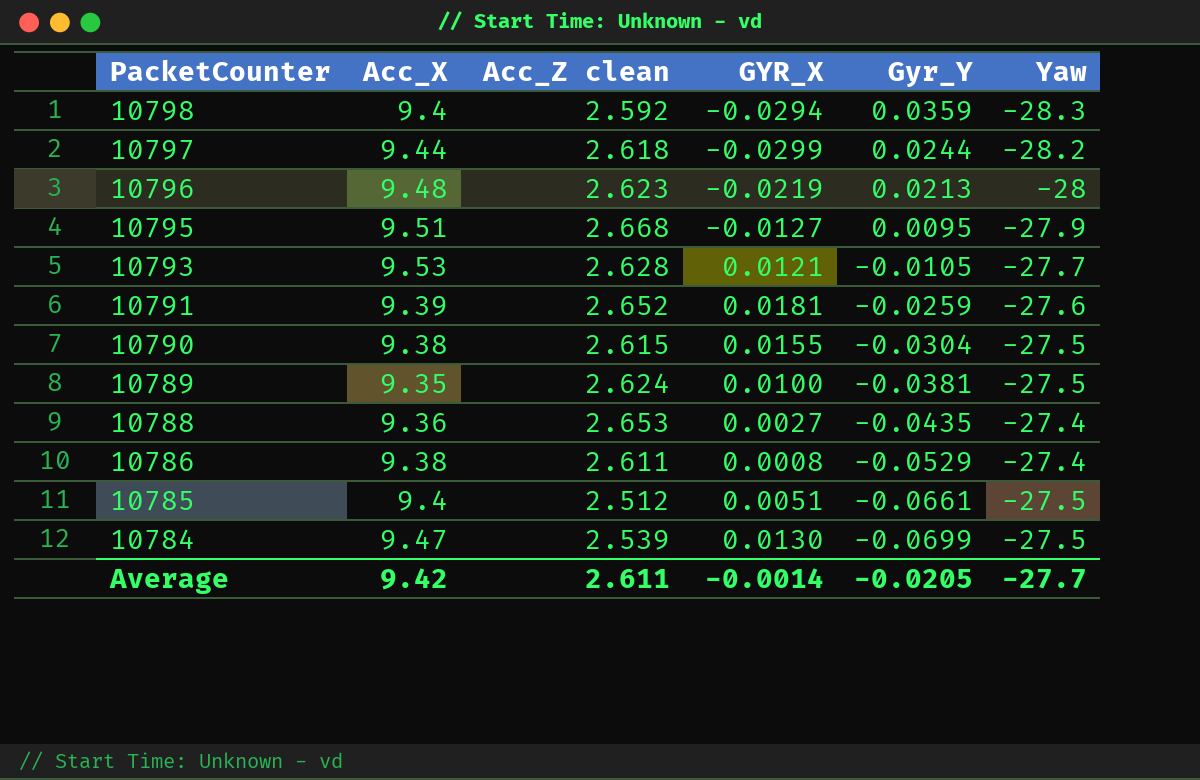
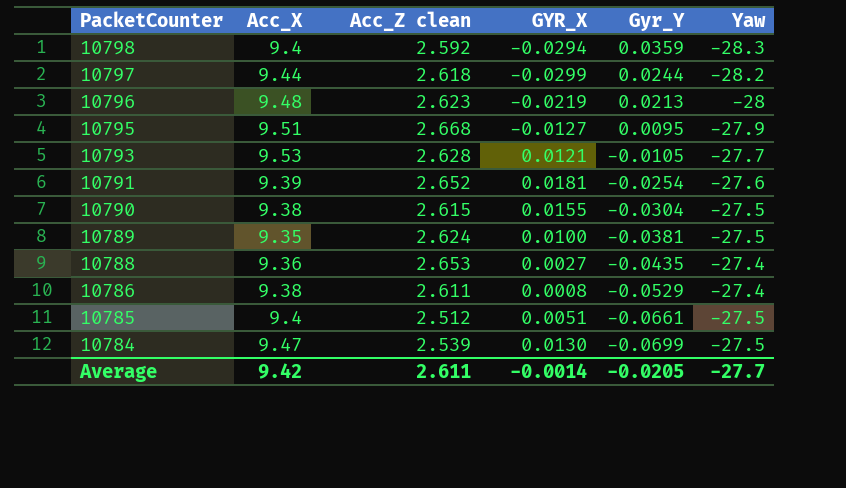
10791 | Gyr_Y: -0.0259 -> -0.0254

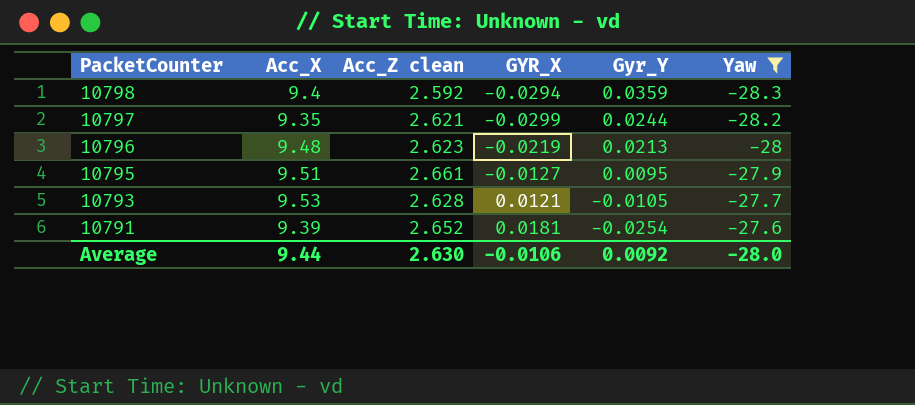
filter: none -> Yaw <= -27.6
10797 | Acc_X: 9.44 -> 9.35
10797 | Acc_Z clean: 2.618 -> 2.621
10795 | Acc_Z clean: 2.668 -> 2.661
Average | Acc_X: 9.42 -> 9.44
Average | Acc_Z clean: 2.611 -> 2.630
Average | GYR_X: -0.0014 -> -0.0106
Average | Gyr_Y: -0.0205 -> 0.0092
Average | Yaw: -27.7 -> -28.0

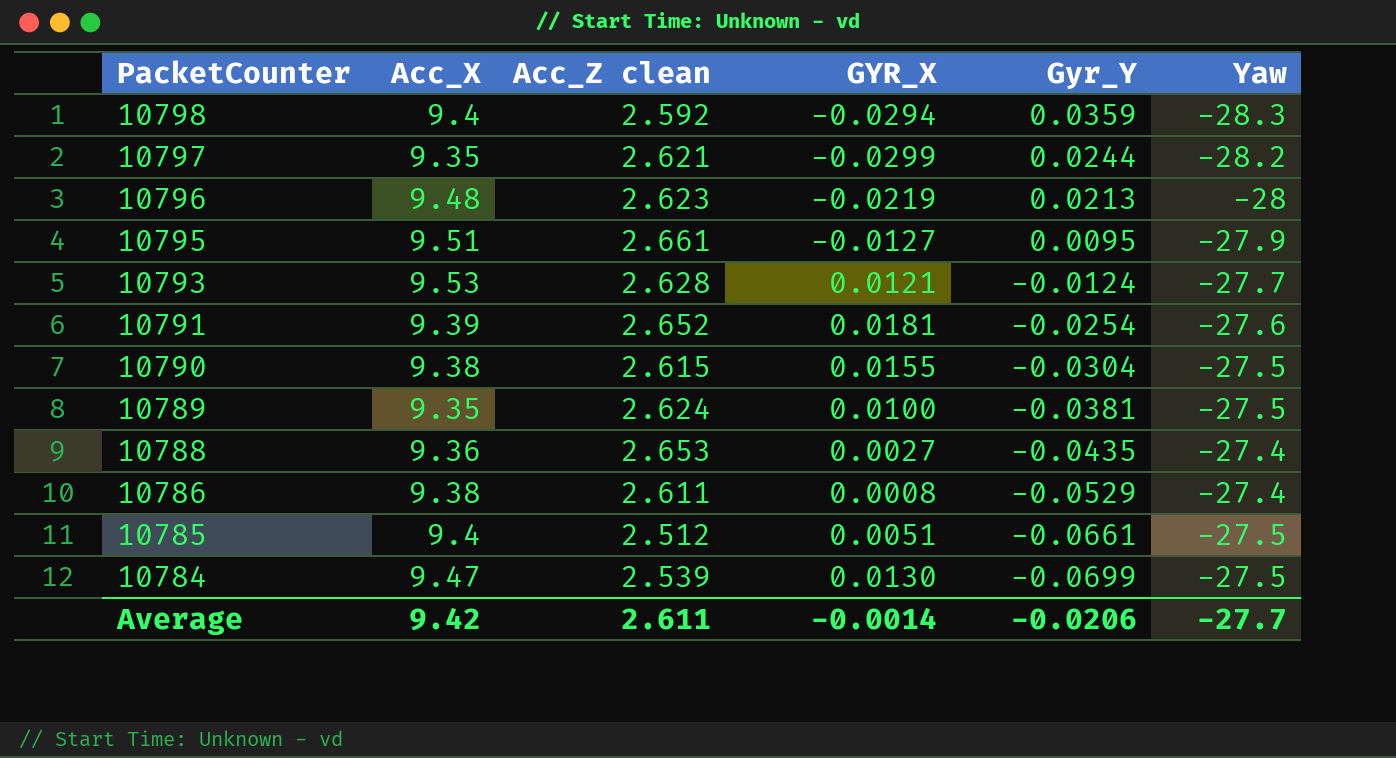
filter: Yaw <= -27.6 -> none
10793 | Gyr_Y: -0.0105 -> -0.0124
Average | Acc_X: 9.44 -> 9.42
Average | Acc_Z clean: 2.630 -> 2.611
Average | GYR_X: -0.0106 -> -0.0014
Average | Gyr_Y: 0.0092 -> -0.0206
Average | Yaw: -28.0 -> -27.7

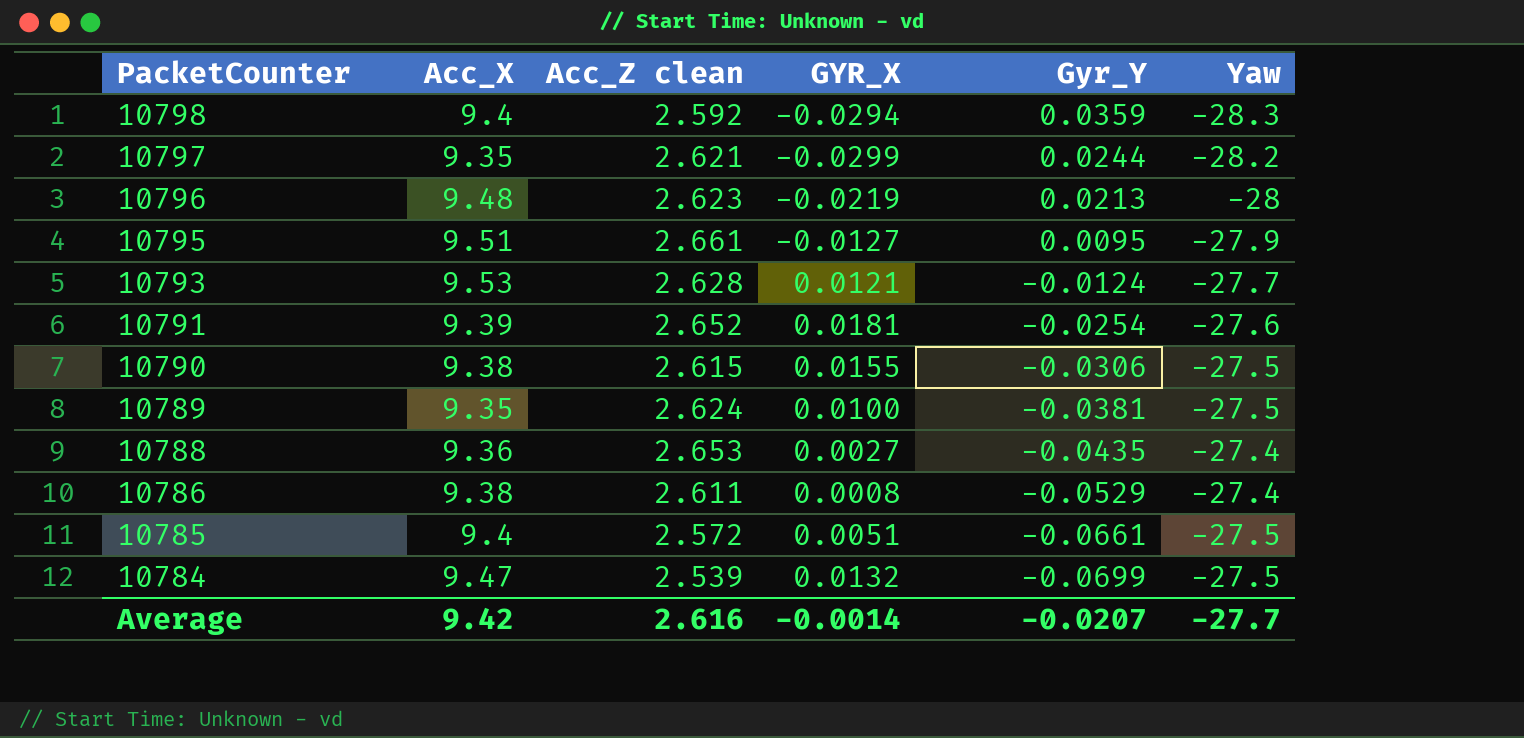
10790 | Gyr_Y: -0.0304 -> -0.0306
10785 | Acc_Z clean: 2.512 -> 2.572
10784 | GYR_X: 0.0130 -> 0.0132
Average | Acc_Z clean: 2.611 -> 2.616
Average | Gyr_Y: -0.0206 -> -0.0207

